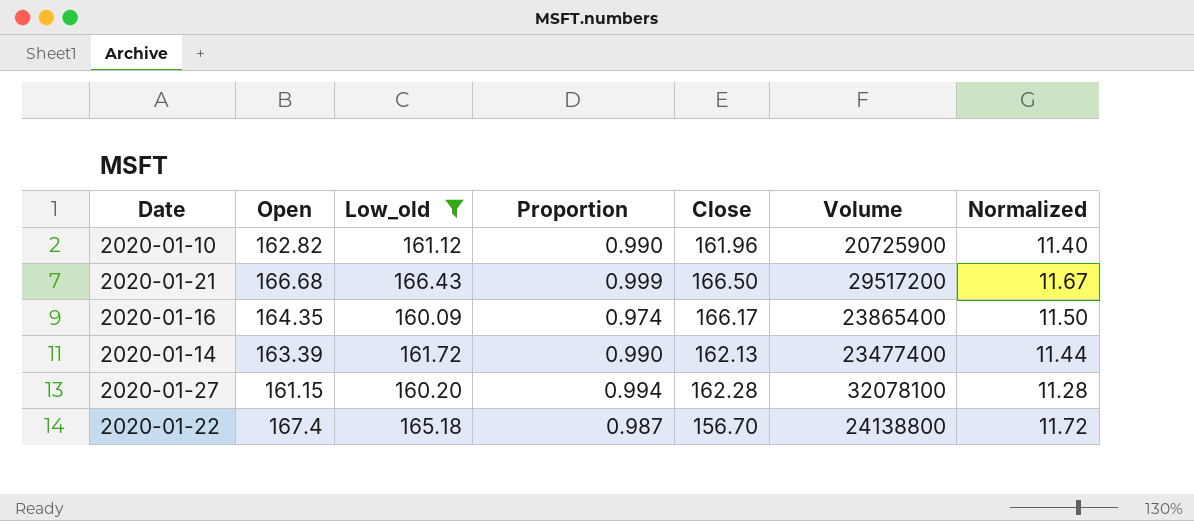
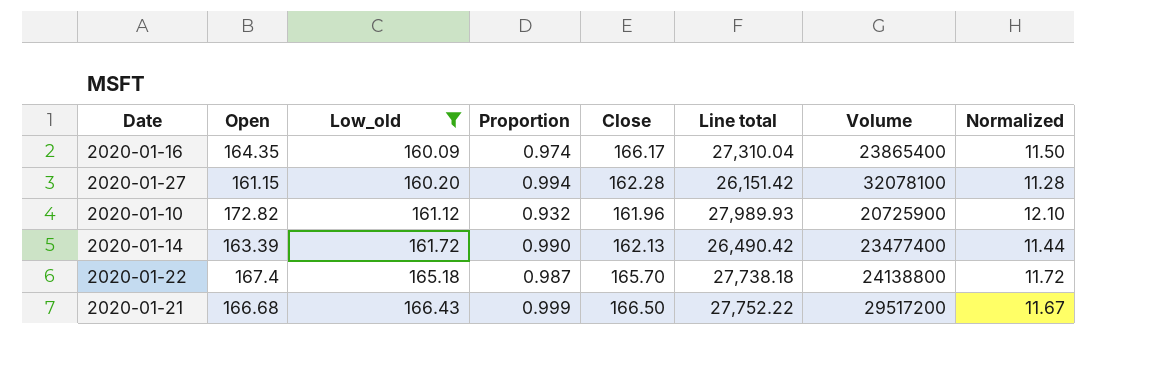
row order: none -> Low_old ascending
column Line total | formula: none -> [Open] * [Close]
2020-01-10 | Open: 162.82 -> 172.82
2020-01-10 | Proportion: 0.990 -> 0.932
2020-01-10 | Normalized: 11.40 -> 12.10
2020-01-22 | Close: 156.70 -> 165.70

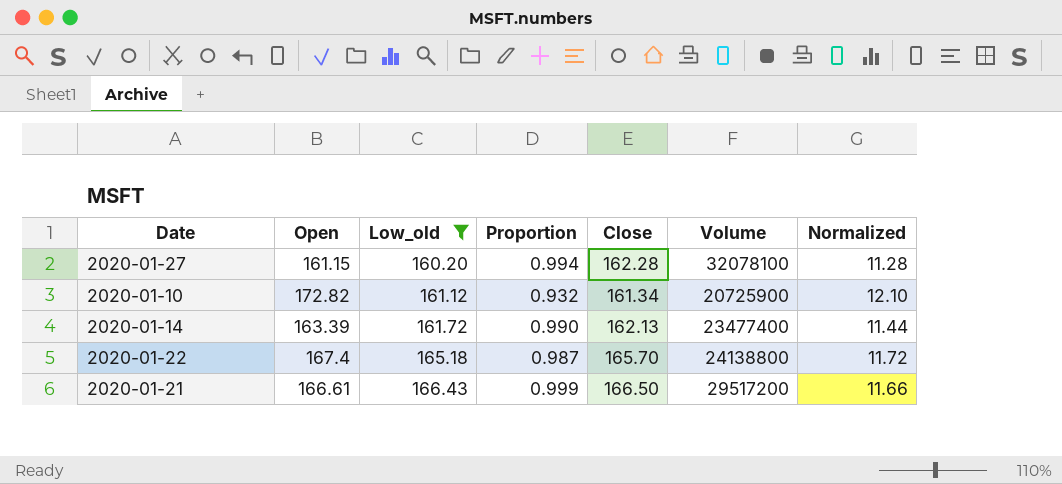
column Line total | formula: [Open] * [Close] -> none
row 2020-01-16: 164.35 | 160.09 | 0.974 | 166.17 | 27,310.04 | 23865400 | 11.50 -> none
2020-01-10 | Close: 161.96 -> 161.34
2020-01-21 | Open: 166.68 -> 166.61
2020-01-21 | Normalized: 11.67 -> 11.66

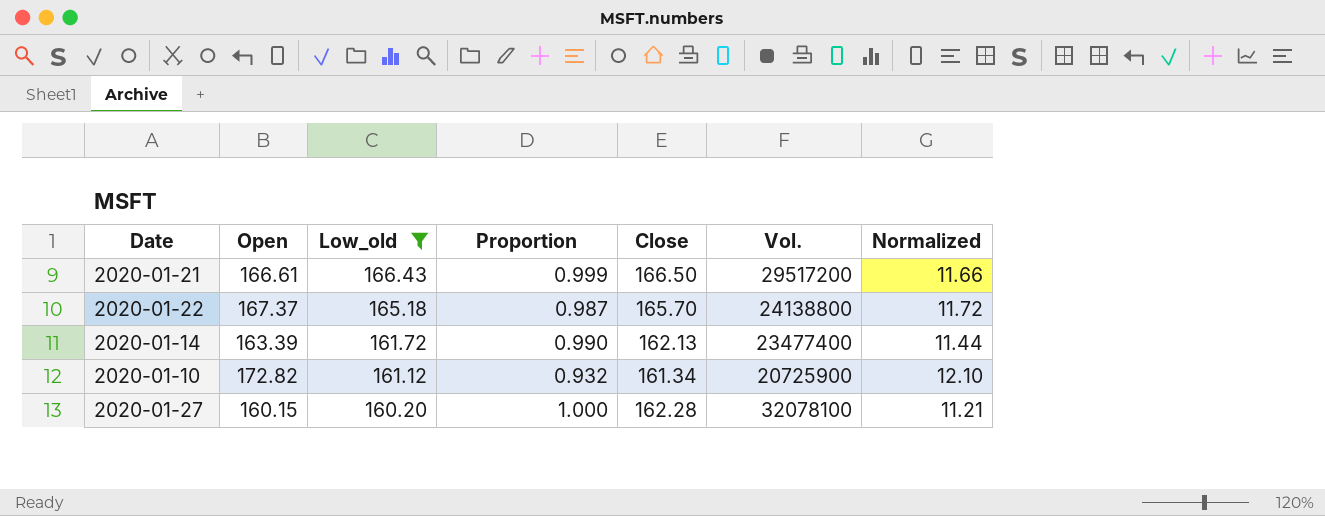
row order: Low_old ascending -> Low_old descending
column name: Volume -> Vol.
2020-01-22 | Open: 167.4 -> 167.37
2020-01-27 | Open: 161.15 -> 160.15
2020-01-27 | Proportion: 0.994 -> 1.000
2020-01-27 | Normalized: 11.28 -> 11.21

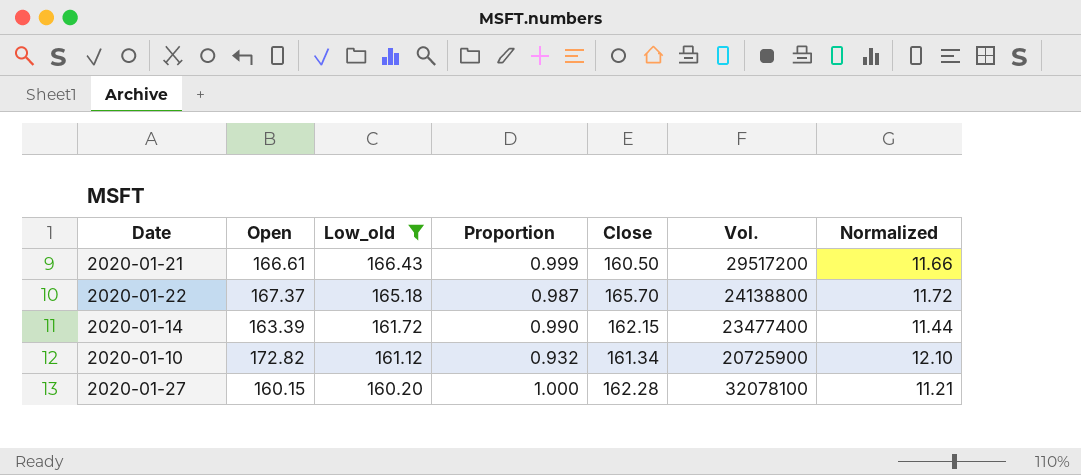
2020-01-21 | Close: 166.50 -> 160.50
2020-01-14 | Close: 162.13 -> 162.15

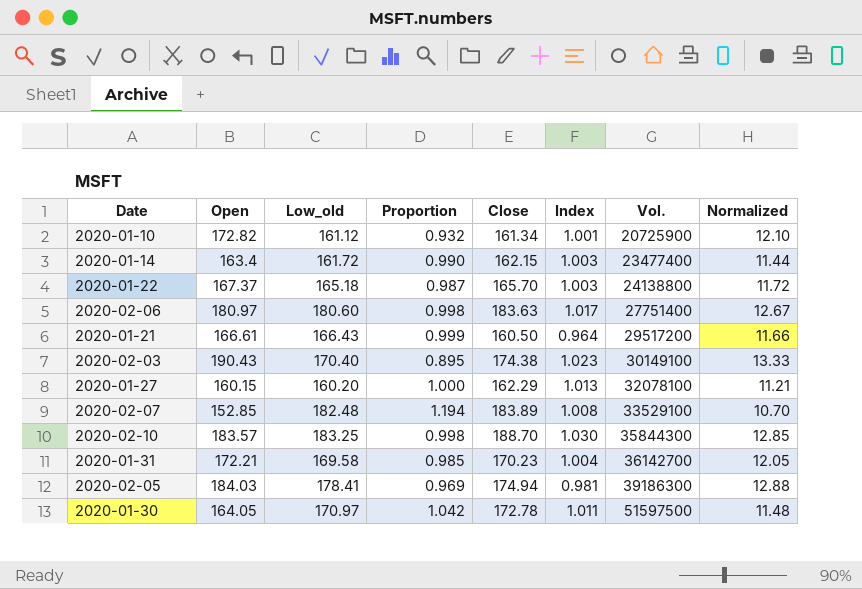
filter: Low_old <= 166.43 -> none
row order: Low_old descending -> Vol. ascending
column Index | formula: none -> [Close] / [Low_old]
2020-01-14 | Open: 163.39 -> 163.4
2020-01-27 | Close: 162.28 -> 162.29

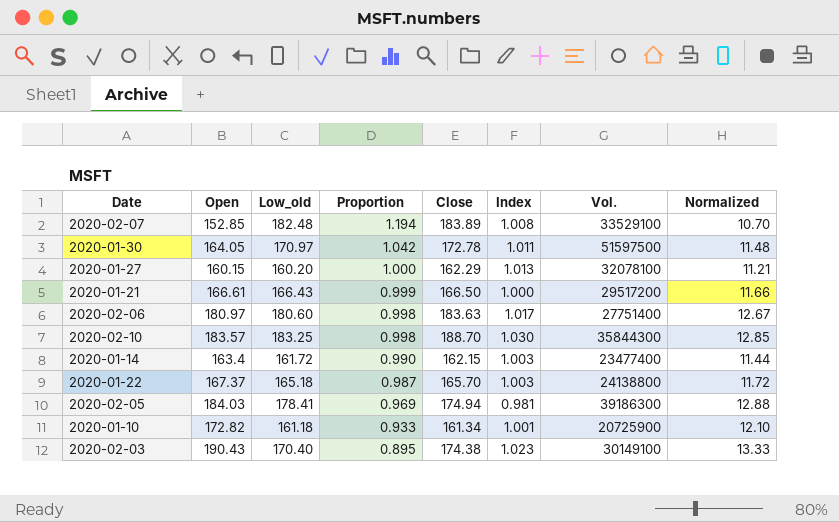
row order: Vol. ascending -> Proportion descending
row 2020-01-31: 172.21 | 169.58 | 0.985 | 170.23 | 1.004 | 36142700 | 12.05 -> none
2020-01-21 | Close: 160.50 -> 166.50
2020-01-21 | Index: 0.964 -> 1.000
2020-01-10 | Low_old: 161.12 -> 161.18
2020-01-10 | Proportion: 0.932 -> 0.933

